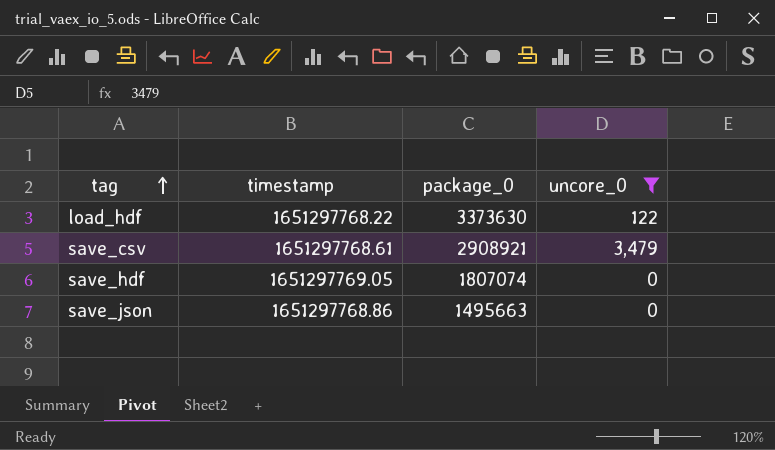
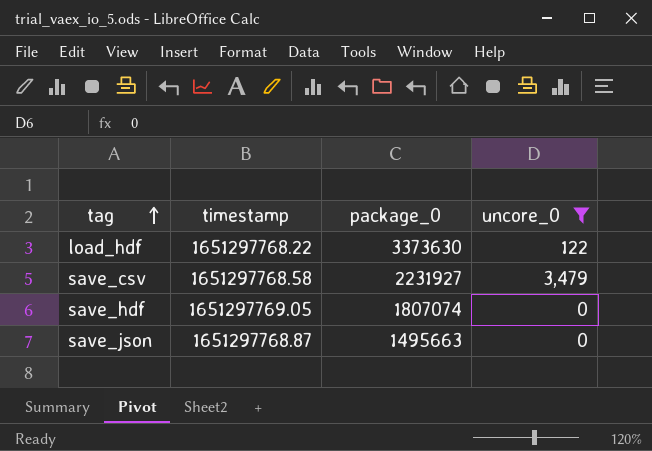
save_csv | timestamp: 1651297768.61 -> 1651297768.58
save_csv | package_0: 2908921 -> 2231927
save_json | timestamp: 1651297768.86 -> 1651297768.87

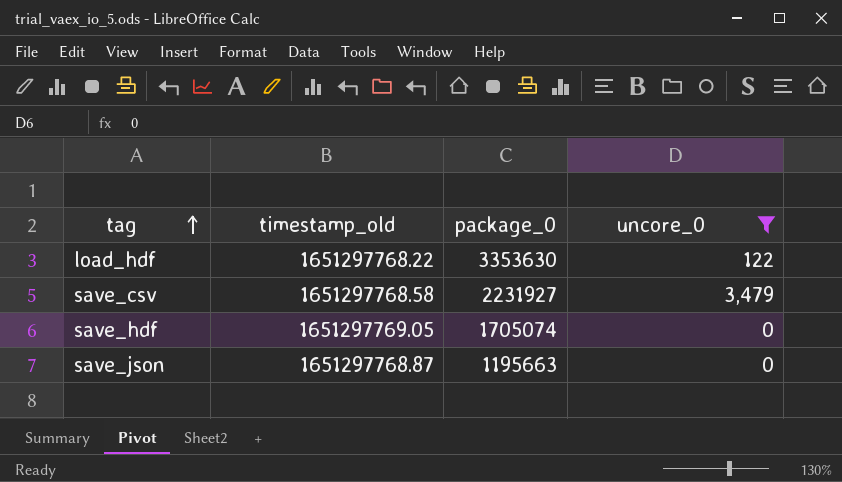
column name: timestamp -> timestamp_old
load_hdf | package_0: 3373630 -> 3353630
save_hdf | package_0: 1807074 -> 1705074
save_json | package_0: 1495663 -> 1195663

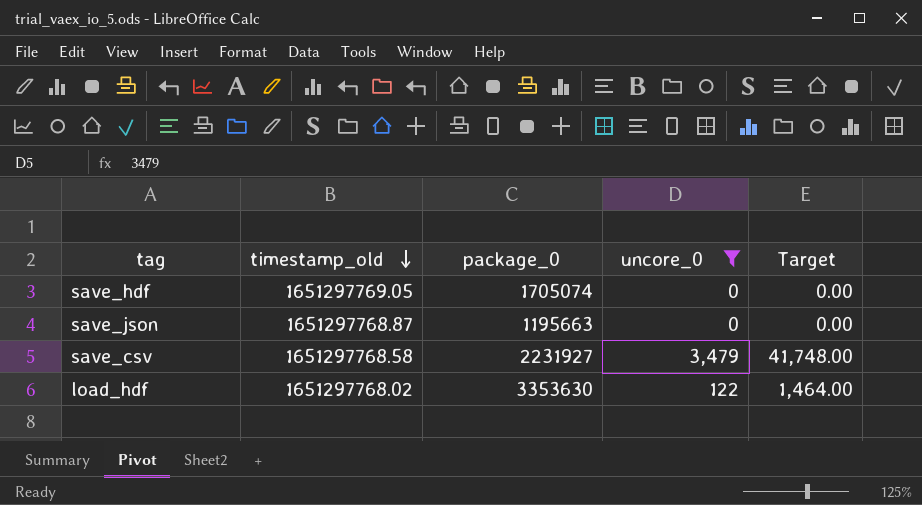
row order: tag ascending -> timestamp_old descending
column Target | formula: none -> [uncore_0] * 12
load_hdf | timestamp_old: 1651297768.22 -> 1651297768.02

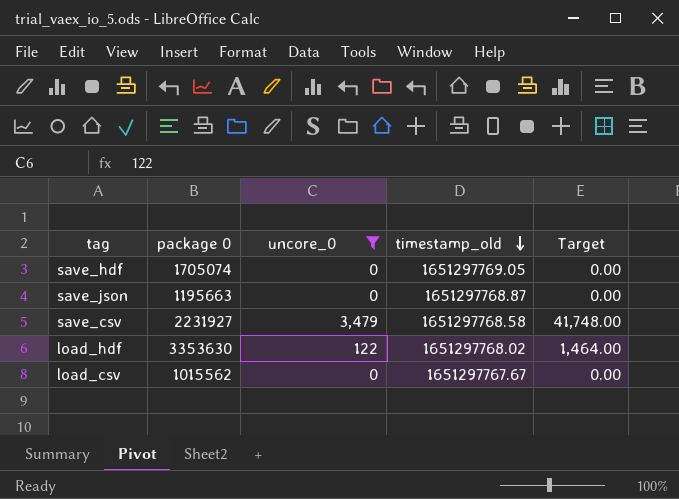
column name: package_0 -> package 0
column timestamp_old | position: 2 -> 4
row load_csv: none -> 1015562 | 0 | 1651297767.67 | 0.00

